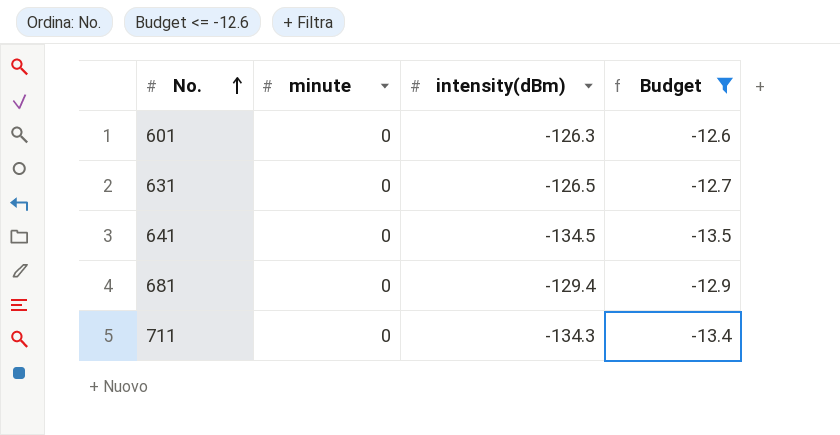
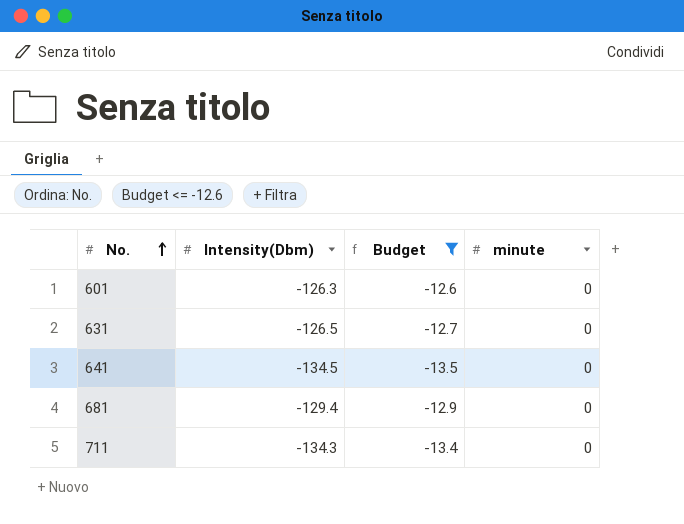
column name: intensity(dBm) -> Intensity(Dbm)
column minute | position: 2 -> 4

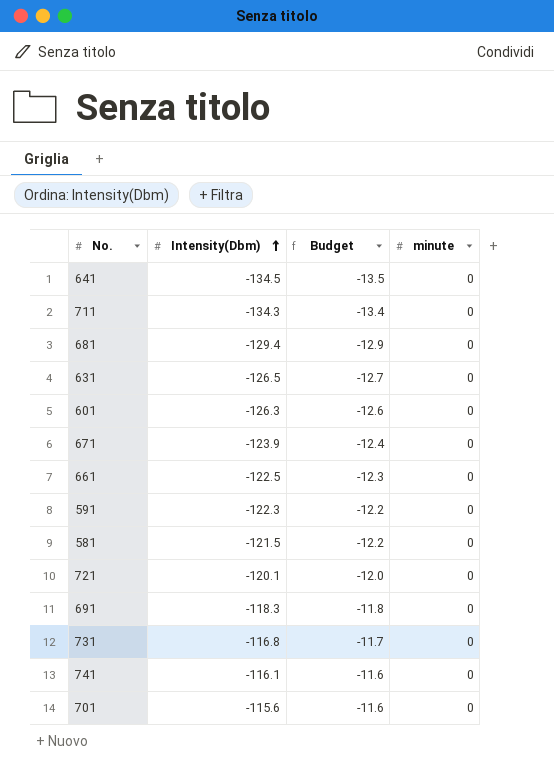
filter: Budget <= -12.6 -> none
row order: No. ascending -> Intensity(Dbm) ascending

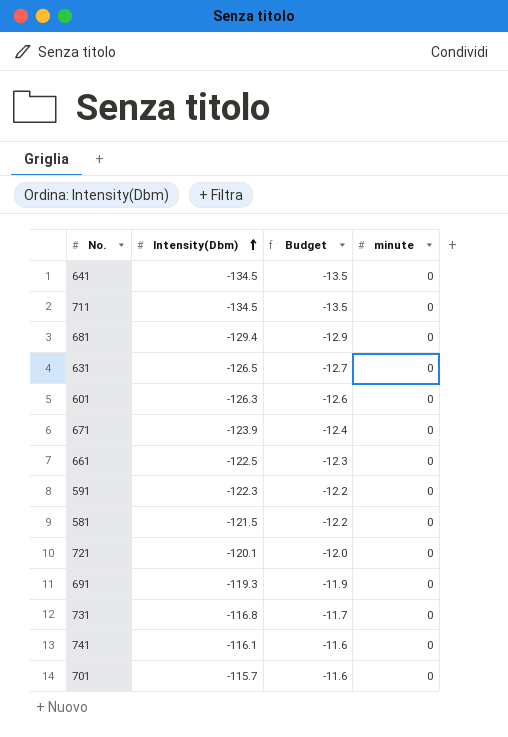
711 | Intensity(Dbm): -134.3 -> -134.5
711 | Budget: -13.4 -> -13.5
691 | Intensity(Dbm): -118.3 -> -119.3
691 | Budget: -11.8 -> -11.9
701 | Intensity(Dbm): -115.6 -> -115.7

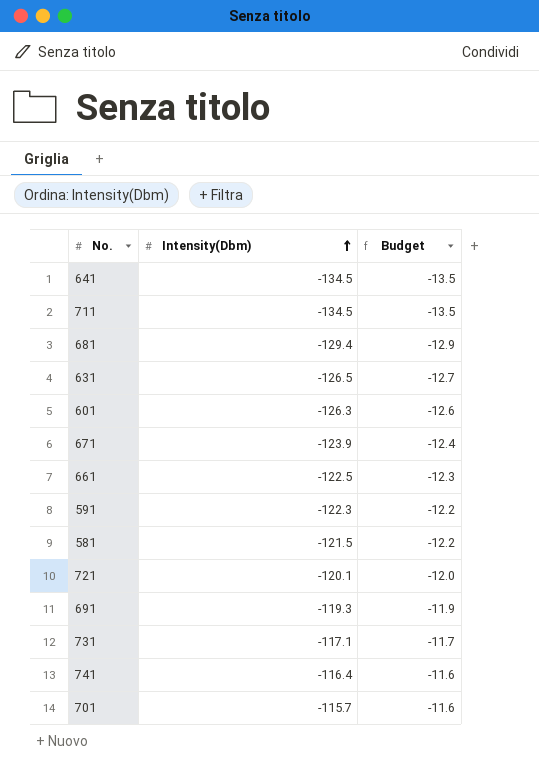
column minute | position: 4 -> none
731 | Intensity(Dbm): -116.8 -> -117.1
741 | Intensity(Dbm): -116.1 -> -116.4

